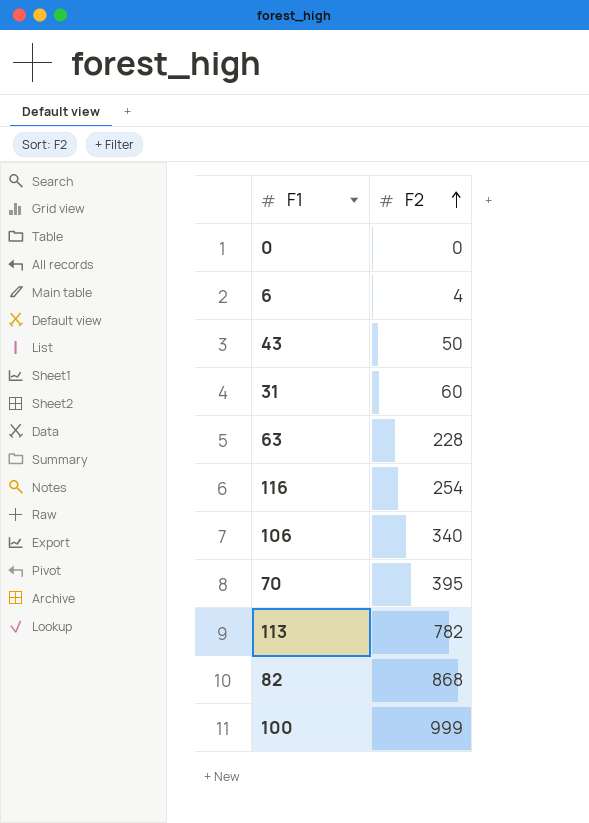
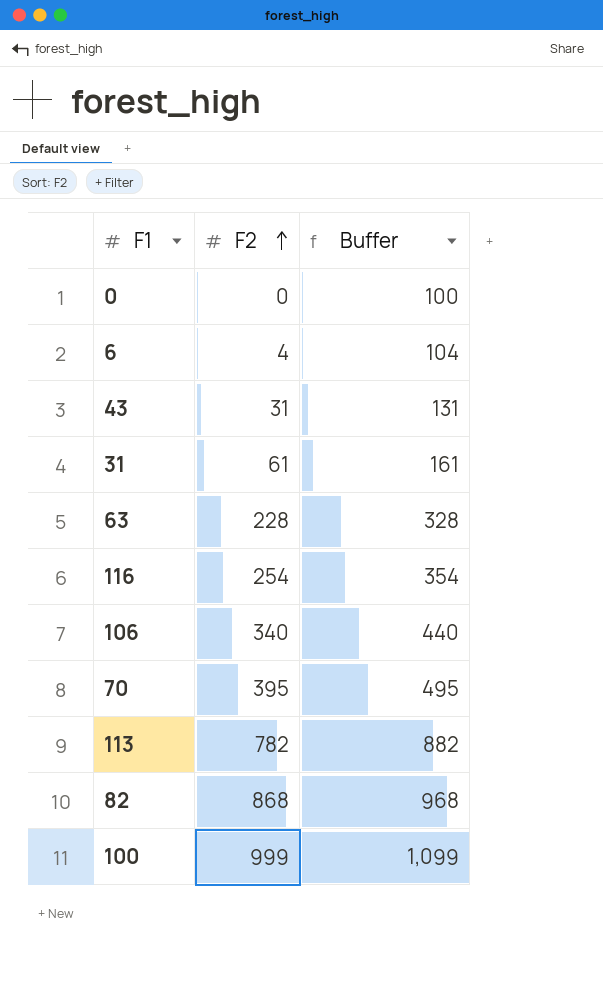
column Buffer | formula: none -> [F2] + 100
43 | F2: 50 -> 31
31 | F2: 60 -> 61

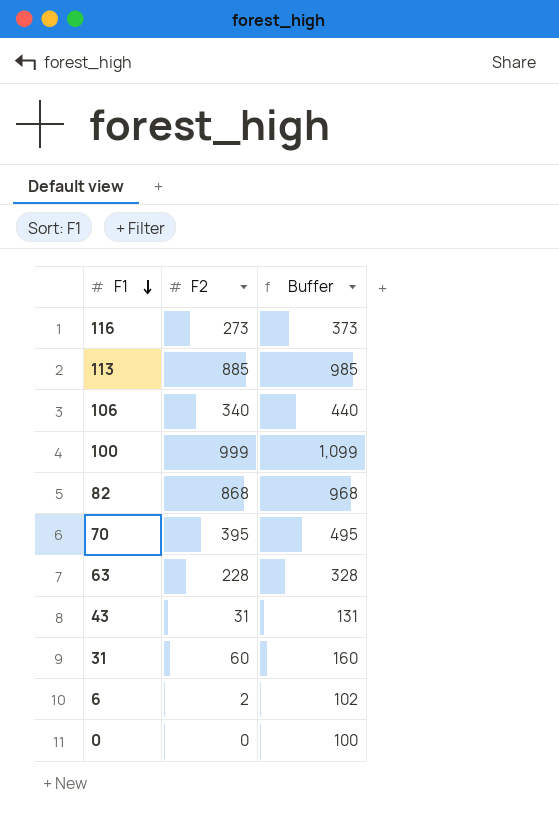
row order: F2 ascending -> F1 descending
116 | F2: 254 -> 273
116 | Buffer: 354 -> 373
113 | F2: 782 -> 885
113 | Buffer: 882 -> 985
31 | F2: 61 -> 60
31 | Buffer: 161 -> 160
6 | F2: 4 -> 2
6 | Buffer: 104 -> 102

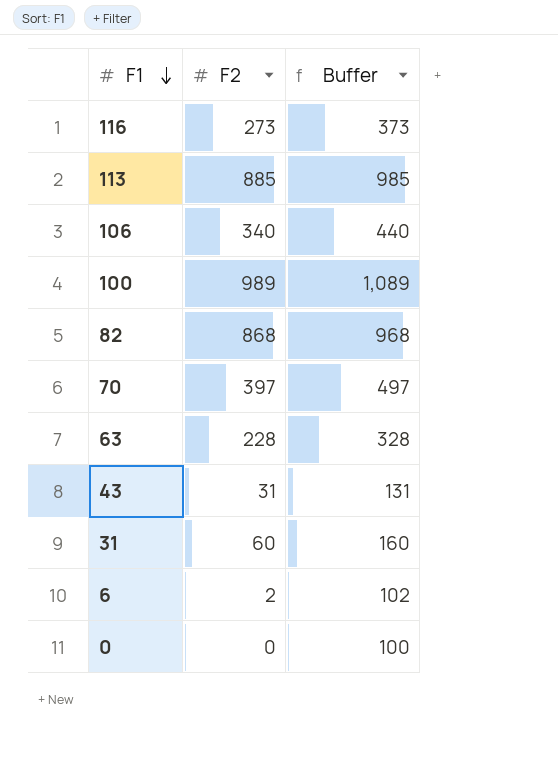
100 | F2: 999 -> 989
100 | Buffer: 1,099 -> 1,089
70 | F2: 395 -> 397
70 | Buffer: 495 -> 497

